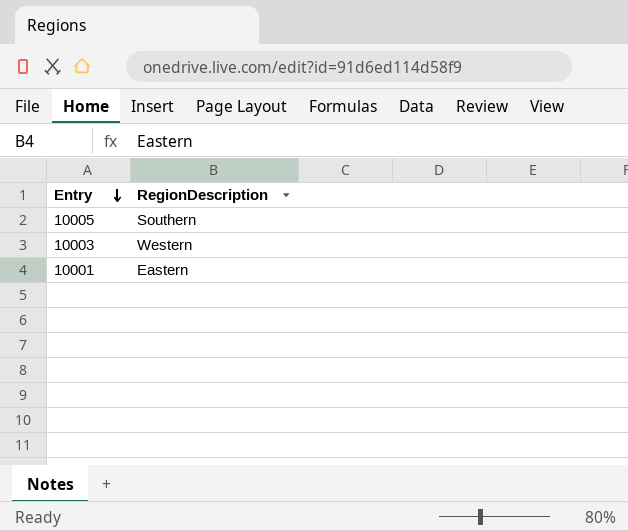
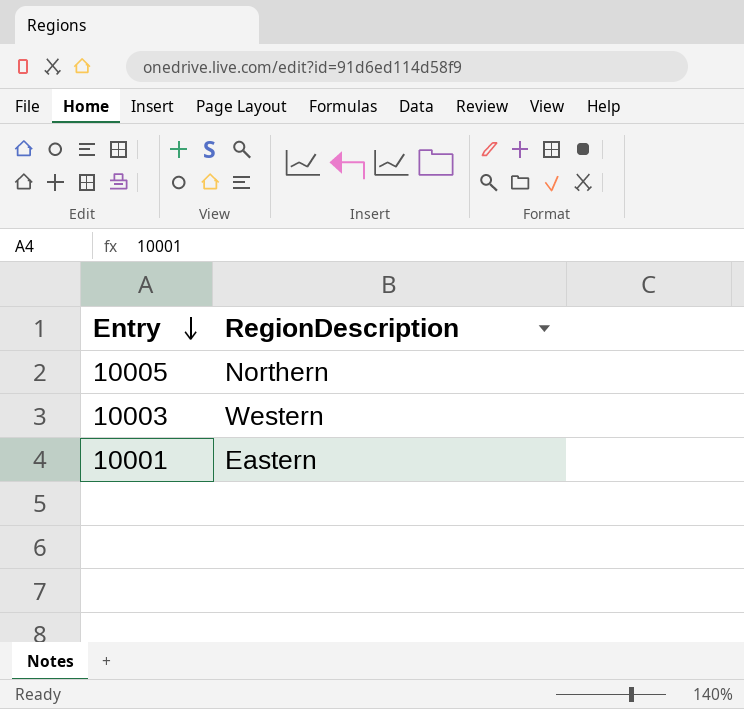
10005 | RegionDescription: Southern -> Northern

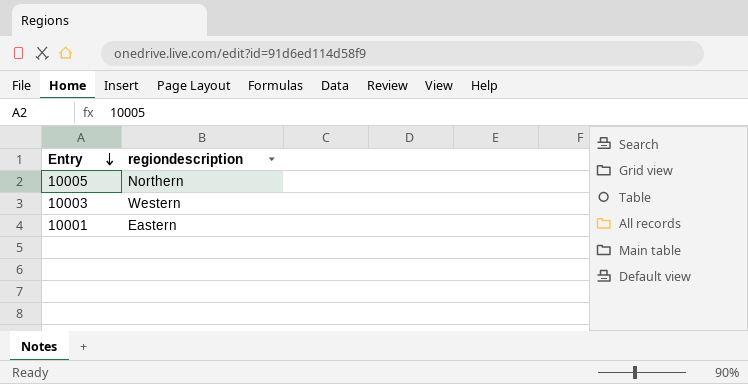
column name: RegionDescription -> regiondescription

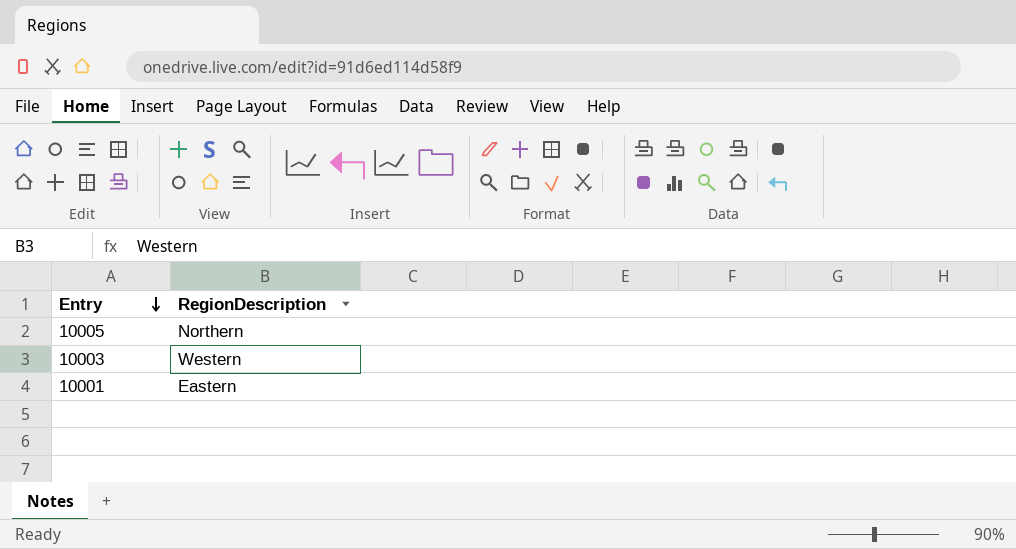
column name: regiondescription -> RegionDescription

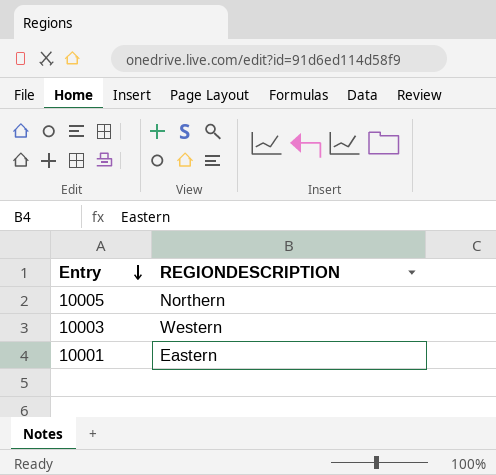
column name: RegionDescription -> REGIONDESCRIPTION

